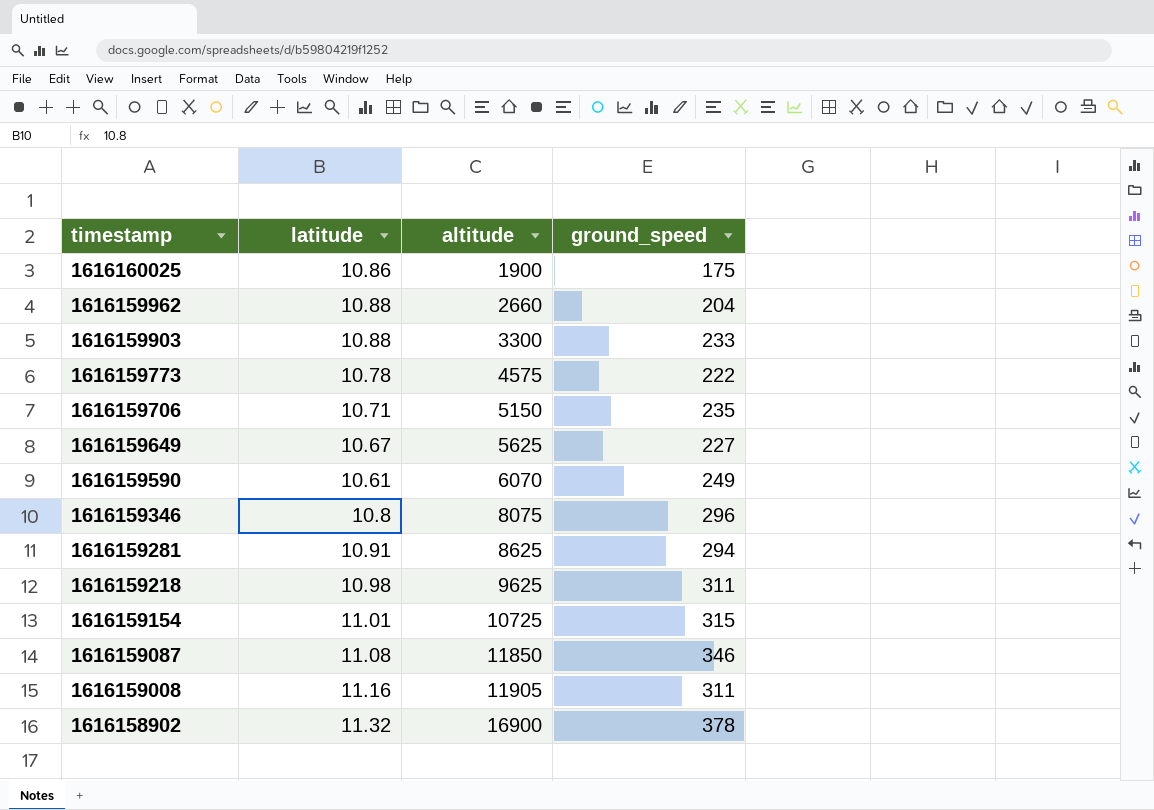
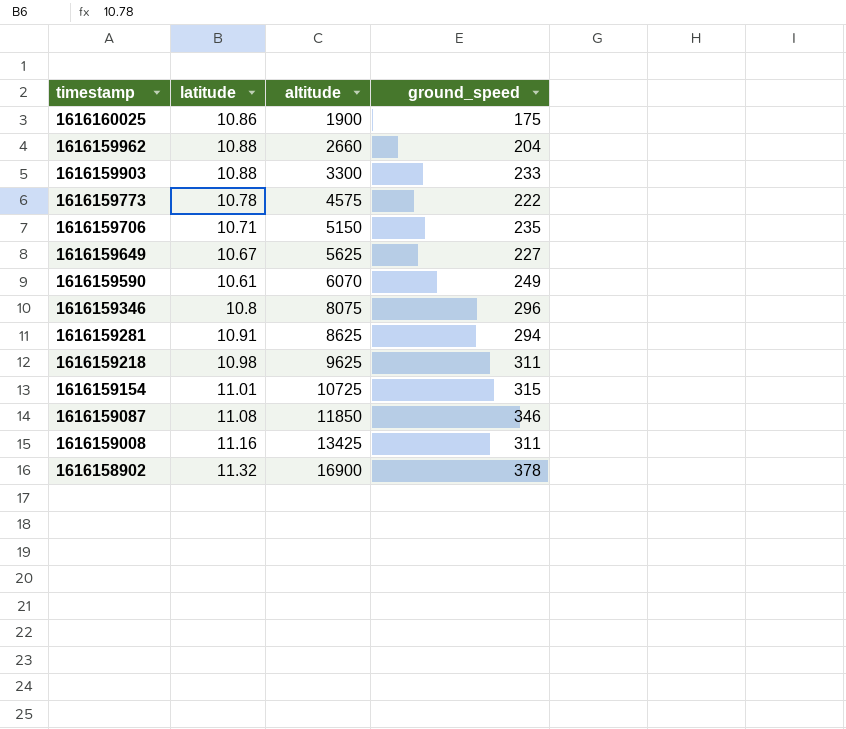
1616159008 | altitude: 11905 -> 13425

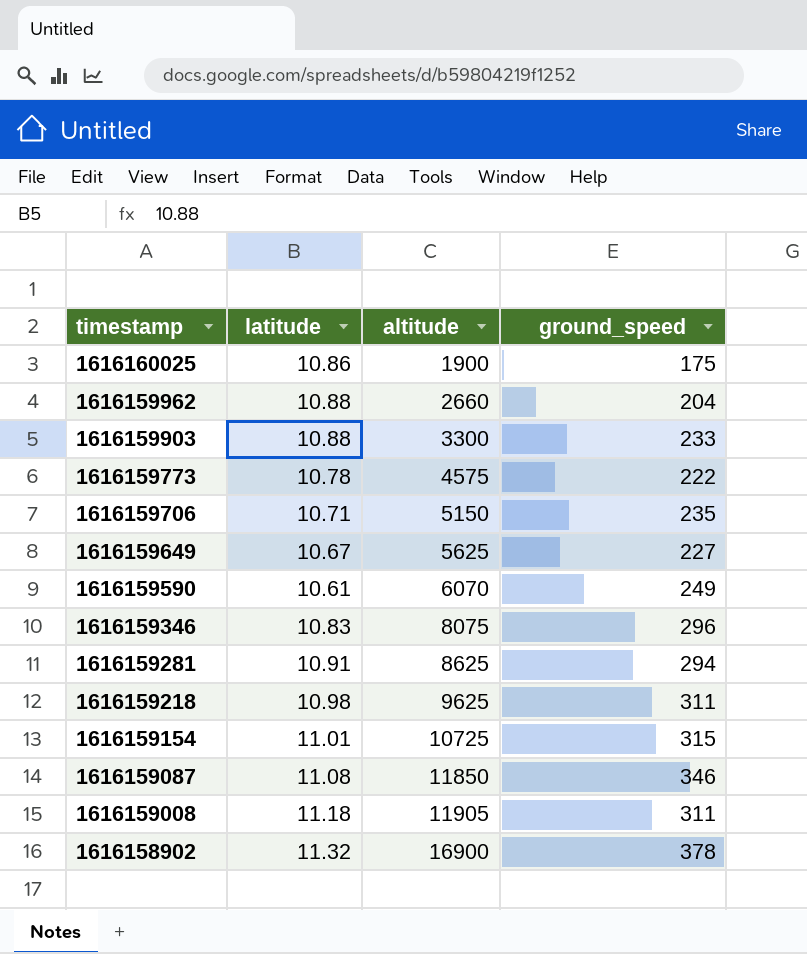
1616159346 | latitude: 10.8 -> 10.83
1616159008 | latitude: 11.16 -> 11.18
1616159008 | altitude: 13425 -> 11905

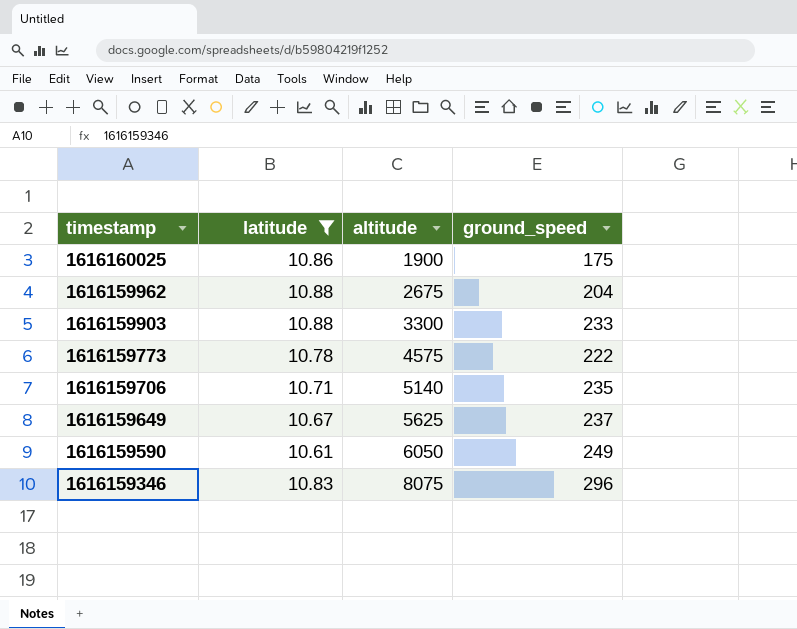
filter: none -> latitude <= 10.88
1616159962 | altitude: 2660 -> 2675
1616159706 | altitude: 5150 -> 5140
1616159649 | ground_speed: 227 -> 237
1616159590 | altitude: 6070 -> 6050

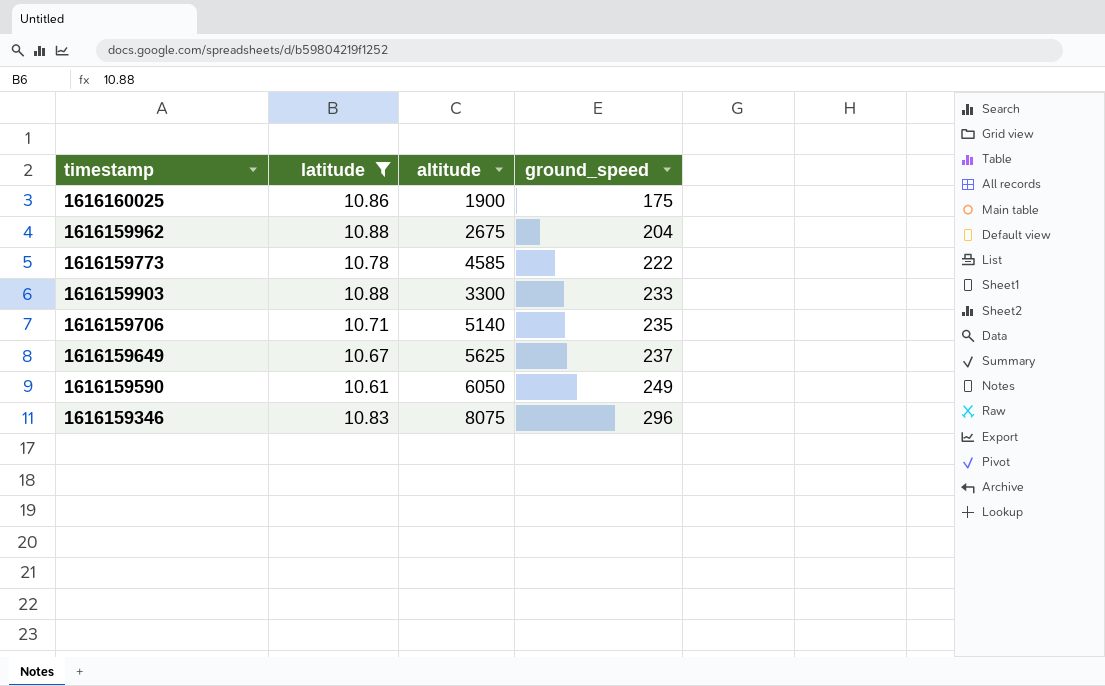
row order: timestamp descending -> ground_speed ascending
1616159773 | altitude: 4575 -> 4585

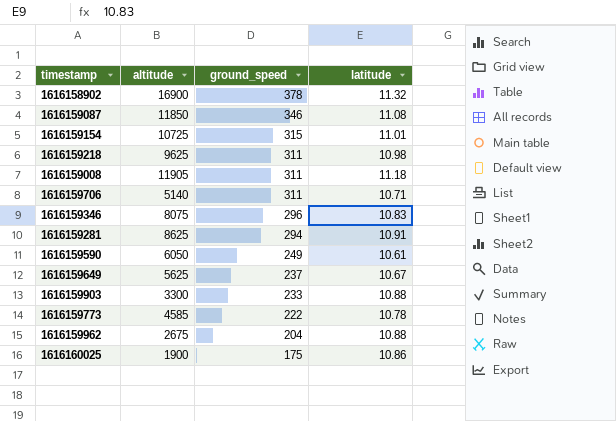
filter: latitude <= 10.88 -> none
row order: ground_speed ascending -> ground_speed descending
column latitude | position: 2 -> 4
1616159706 | ground_speed: 235 -> 311

